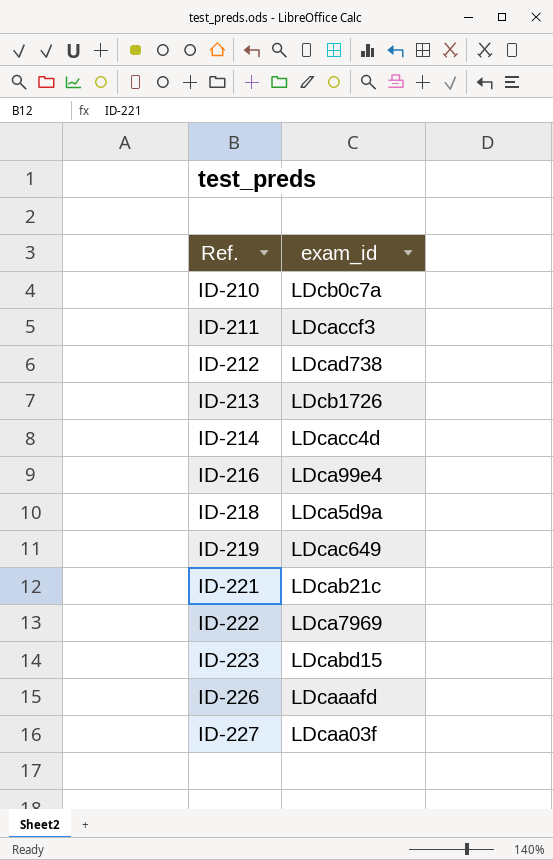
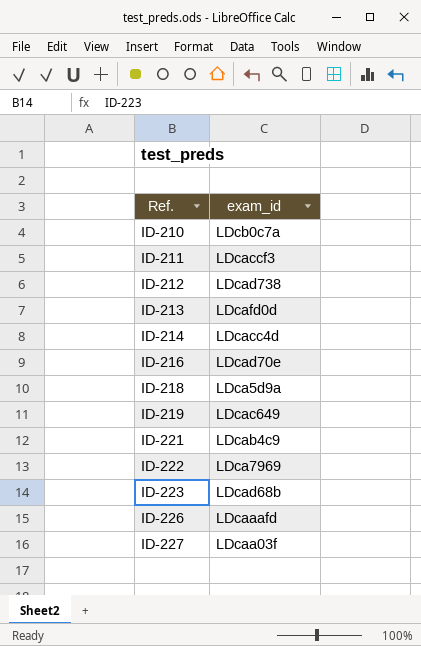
ID-213 | exam_id: LDcb1726 -> LDcafd0d
ID-216 | exam_id: LDca99e4 -> LDcad70e
ID-221 | exam_id: LDcab21c -> LDcab4c9
ID-223 | exam_id: LDcabd15 -> LDcad68b

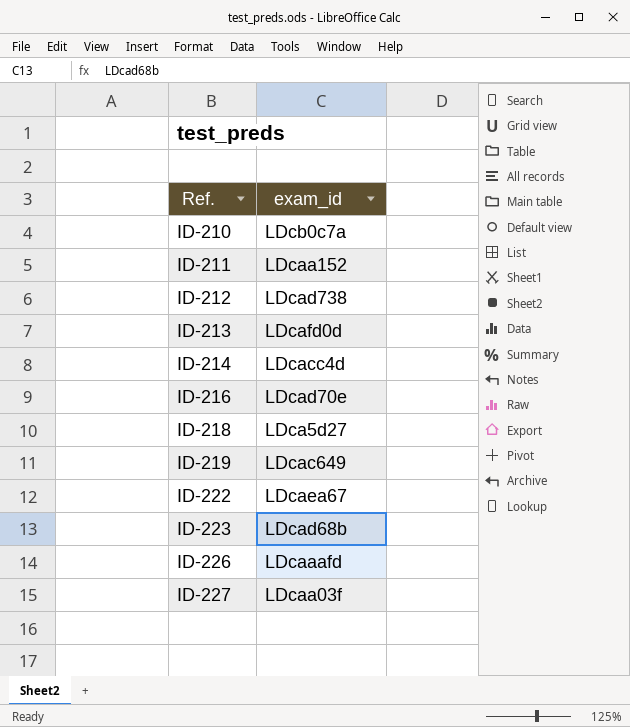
row ID-221: LDcab4c9 -> none
ID-211 | exam_id: LDcaccf3 -> LDcaa152
ID-218 | exam_id: LDca5d9a -> LDca5d27
ID-222 | exam_id: LDca7969 -> LDcaea67

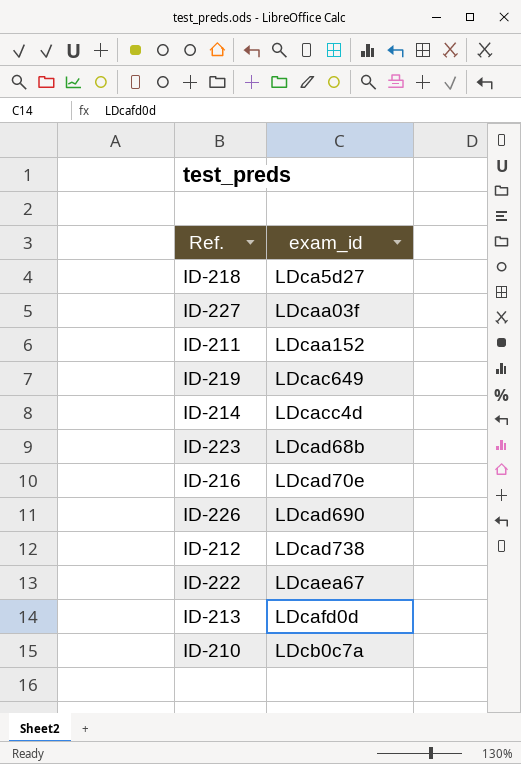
row order: Ref. ascending -> exam_id ascending
ID-226 | exam_id: LDcaaafd -> LDcad690

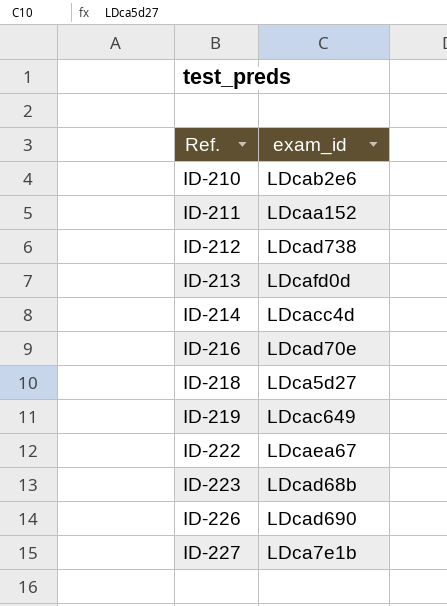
row order: exam_id ascending -> Ref. ascending
ID-210 | exam_id: LDcb0c7a -> LDcab2e6
ID-227 | exam_id: LDcaa03f -> LDca7e1b

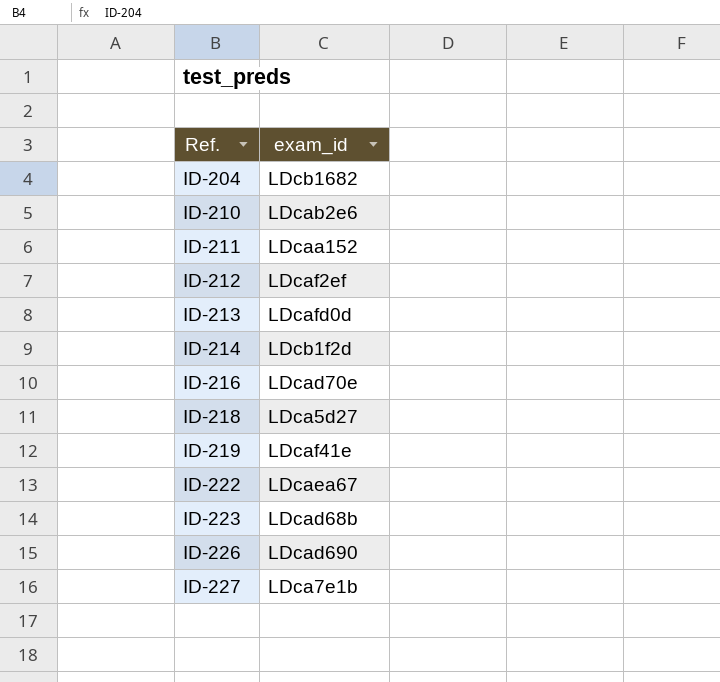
row ID-204: none -> LDcb1682
ID-212 | exam_id: LDcad738 -> LDcaf2ef
ID-214 | exam_id: LDcacc4d -> LDcb1f2d
ID-219 | exam_id: LDcac649 -> LDcaf41e

